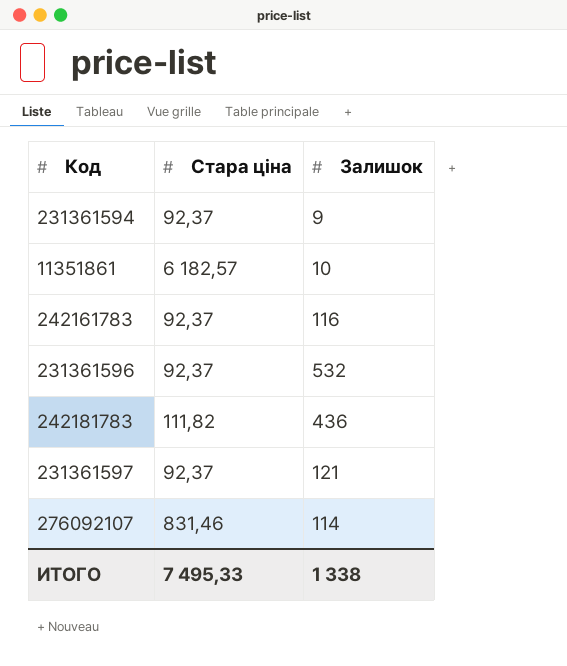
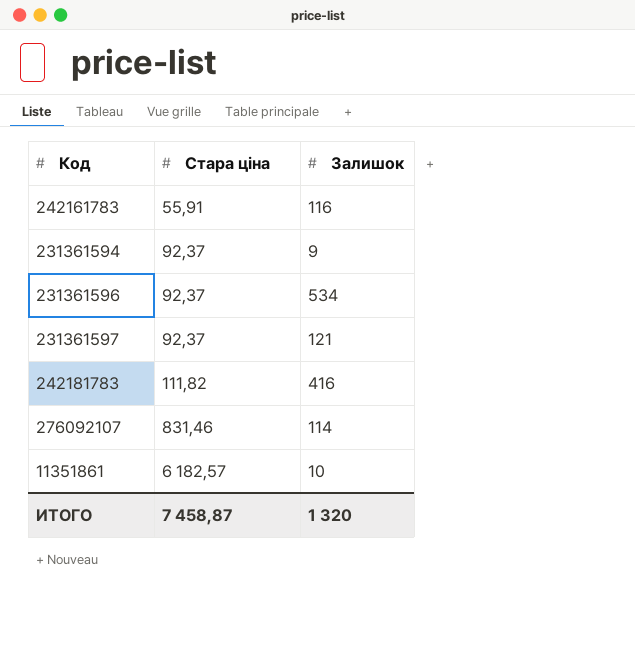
row order: none -> Стара ціна ascending
242161783 | Стара ціна: 92,37 -> 55,91
231361596 | Залишок: 532 -> 534
242181783 | Залишок: 436 -> 416
ИТОГО | Стара ціна: 7 495,33 -> 7 458,87
ИТОГО | Залишок: 1 338 -> 1 320

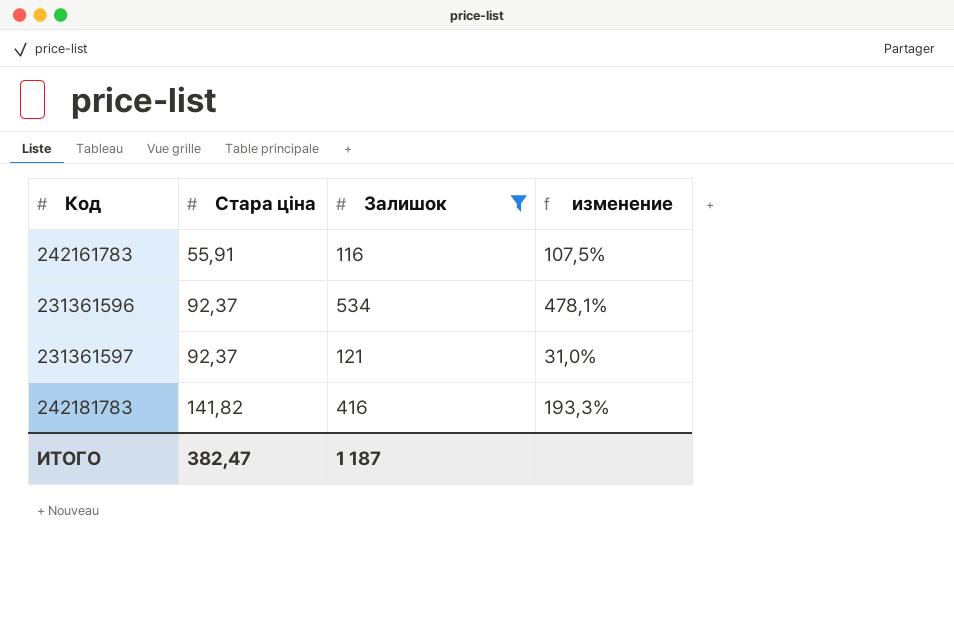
filter: none -> Залишок >= 116
column изменение | formula: none -> ([Залишок] - [Стара ціна]) / [Стара ціна]
242181783 | Стара ціна: 111,82 -> 141,82
ИТОГО | Стара ціна: 7 458,87 -> 382,47
ИТОГО | Залишок: 1 320 -> 1 187

